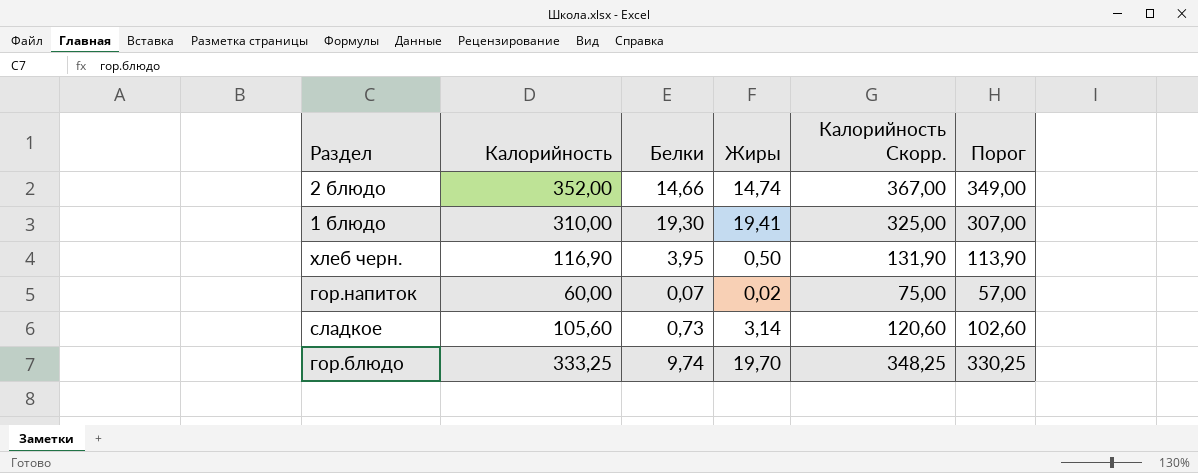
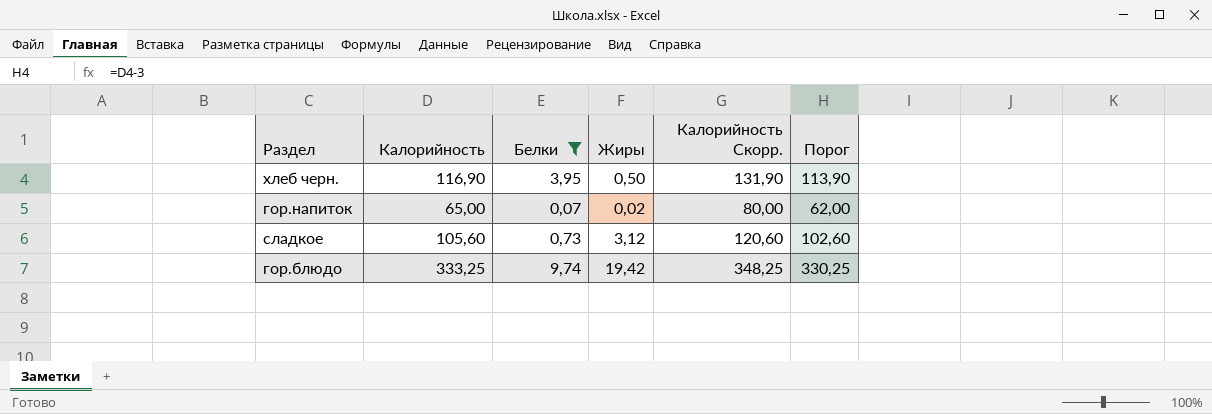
filter: none -> Белки <= 9,74
гор.напиток | Калорийность: 60,00 -> 65,00
гор.напиток | Калорийность Скорр.: 75,00 -> 80,00
гор.напиток | Порог: 57,00 -> 62,00
сладкое | Жиры: 3,14 -> 3,12
гор.блюдо | Жиры: 19,70 -> 19,42

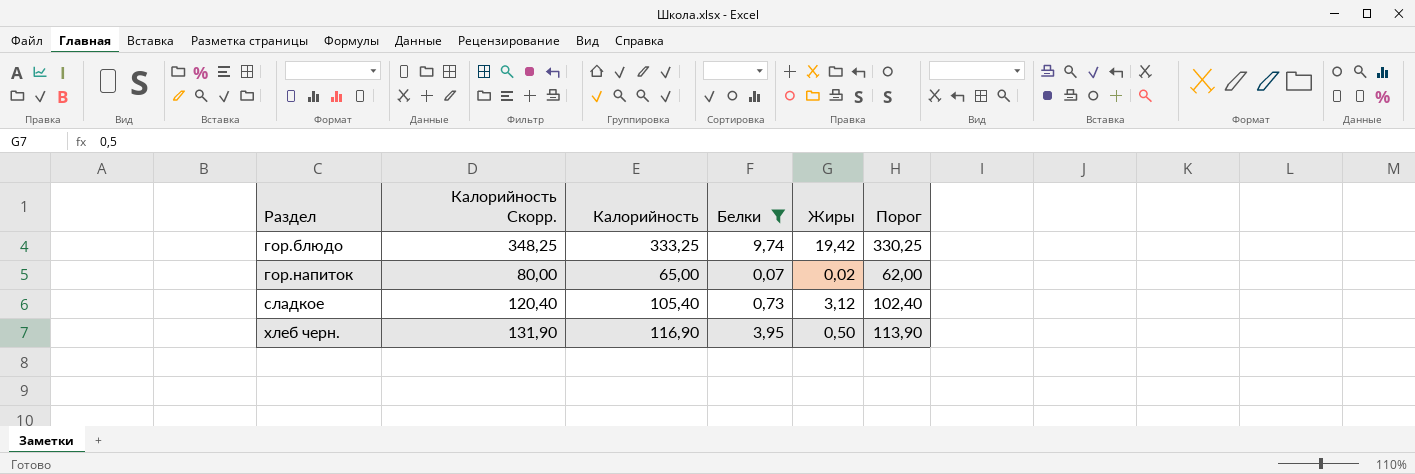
row order: none -> Раздел ascending
column Калорийность Скорр. | position: 5 -> 2
сладкое | Калорийность Скорр.: 120,60 -> 120,40
сладкое | Калорийность: 105,60 -> 105,40
сладкое | Порог: 102,60 -> 102,40

